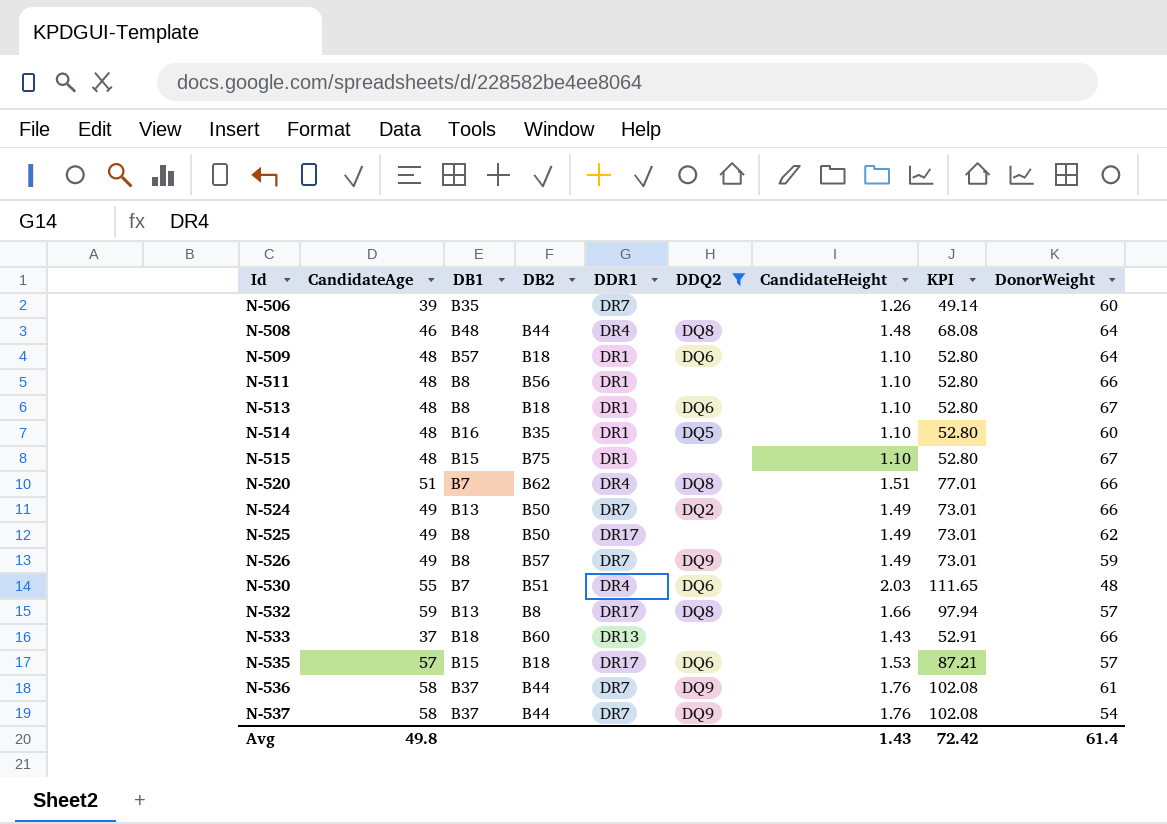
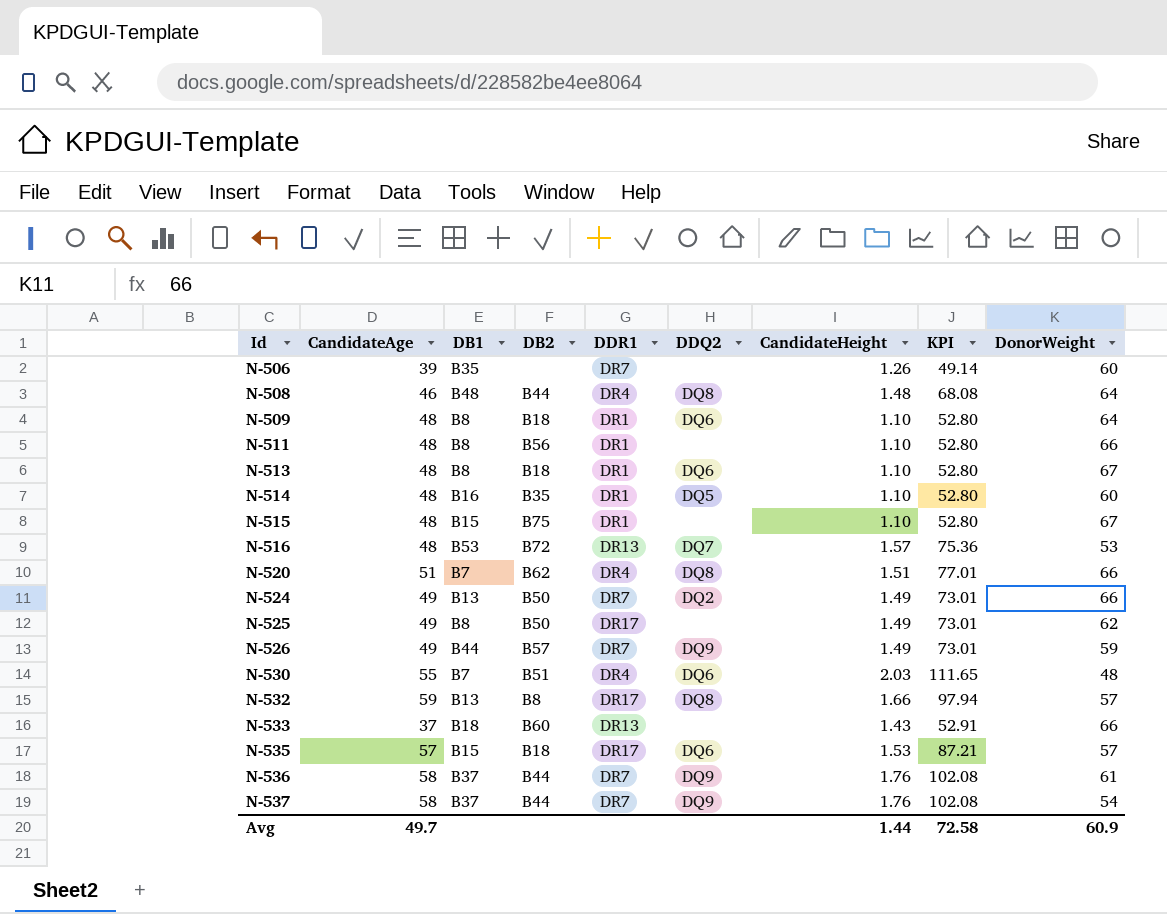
filter: DDQ2 != DQ7 -> none
N-509 | DB1: B57 -> B8
N-526 | DB1: B8 -> B44
Avg | CandidateAge: 49.8 -> 49.7
Avg | CandidateHeight: 1.43 -> 1.44
Avg | KPI: 72.42 -> 72.58
Avg | DonorWeight: 61.4 -> 60.9

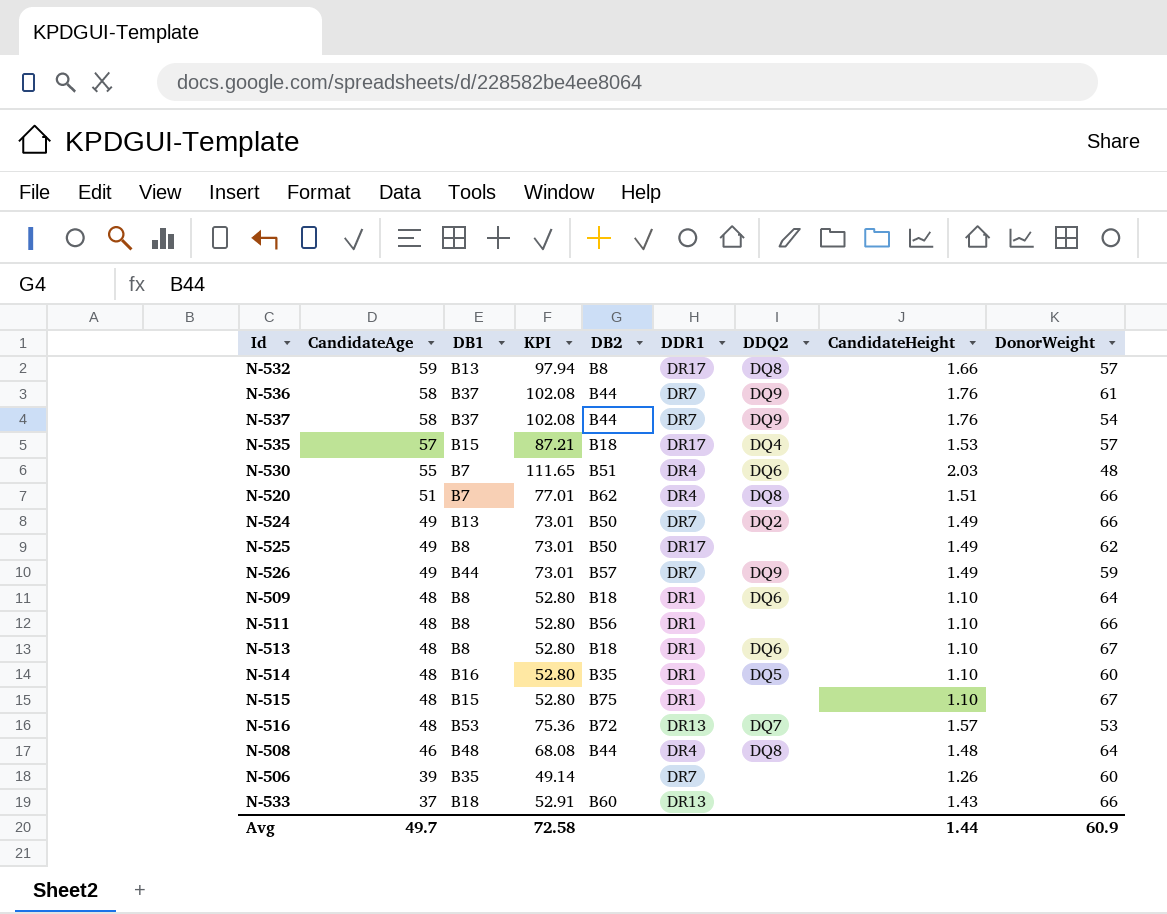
row order: Id ascending -> CandidateAge descending
column KPI | position: 8 -> 4
N-535 | DDQ2: DQ6 -> DQ4

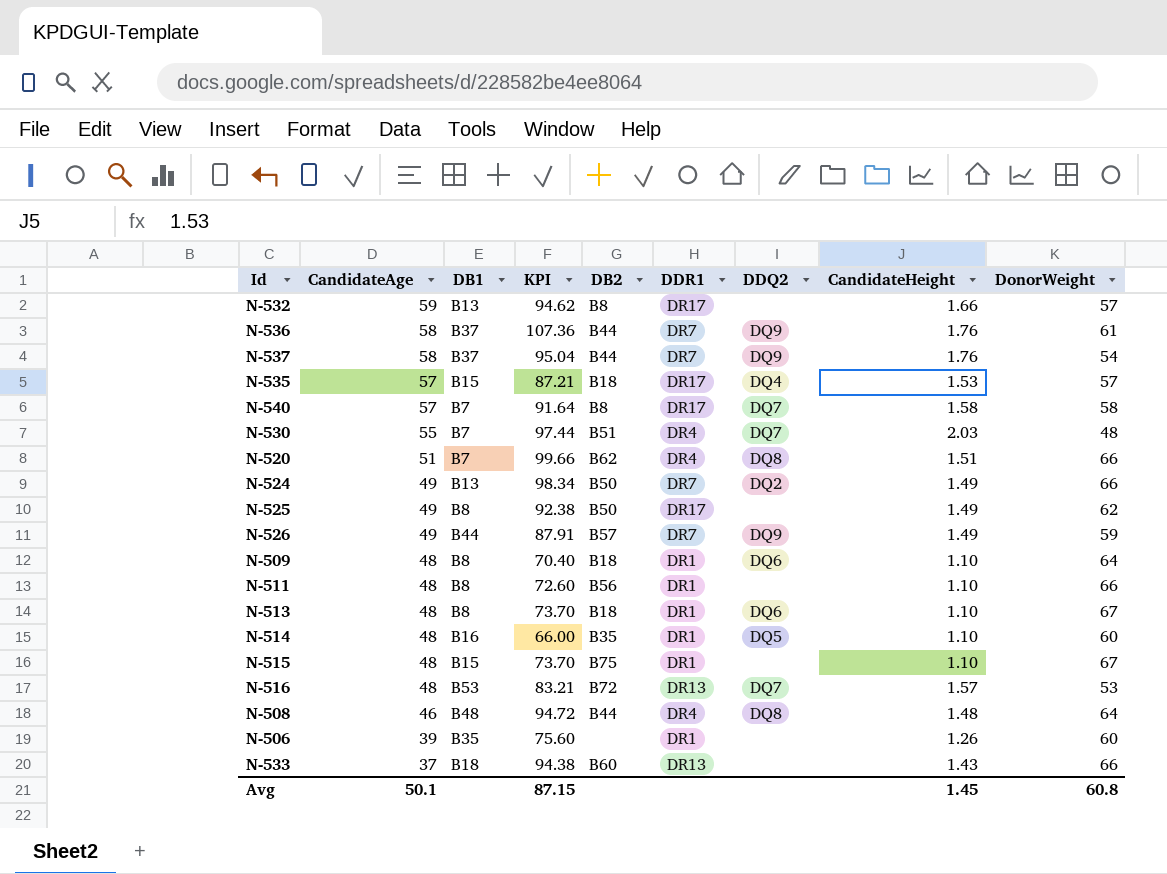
column KPI | formula: [CandidateAge] * [CandidateHeight] -> [CandidateHeight] * [DonorWeight]
N-532 | DDQ2: DQ8 -> none
row N-540: none -> 57 | B7 | 91.64 | B8 | DR17 | DQ7 | 1.58 | 58
N-530 | DDQ2: DQ6 -> DQ7
N-506 | DDR1: DR7 -> DR1
Avg | CandidateAge: 49.7 -> 50.1
Avg | KPI: 72.58 -> 87.15
Avg | CandidateHeight: 1.44 -> 1.45
Avg | DonorWeight: 60.9 -> 60.8

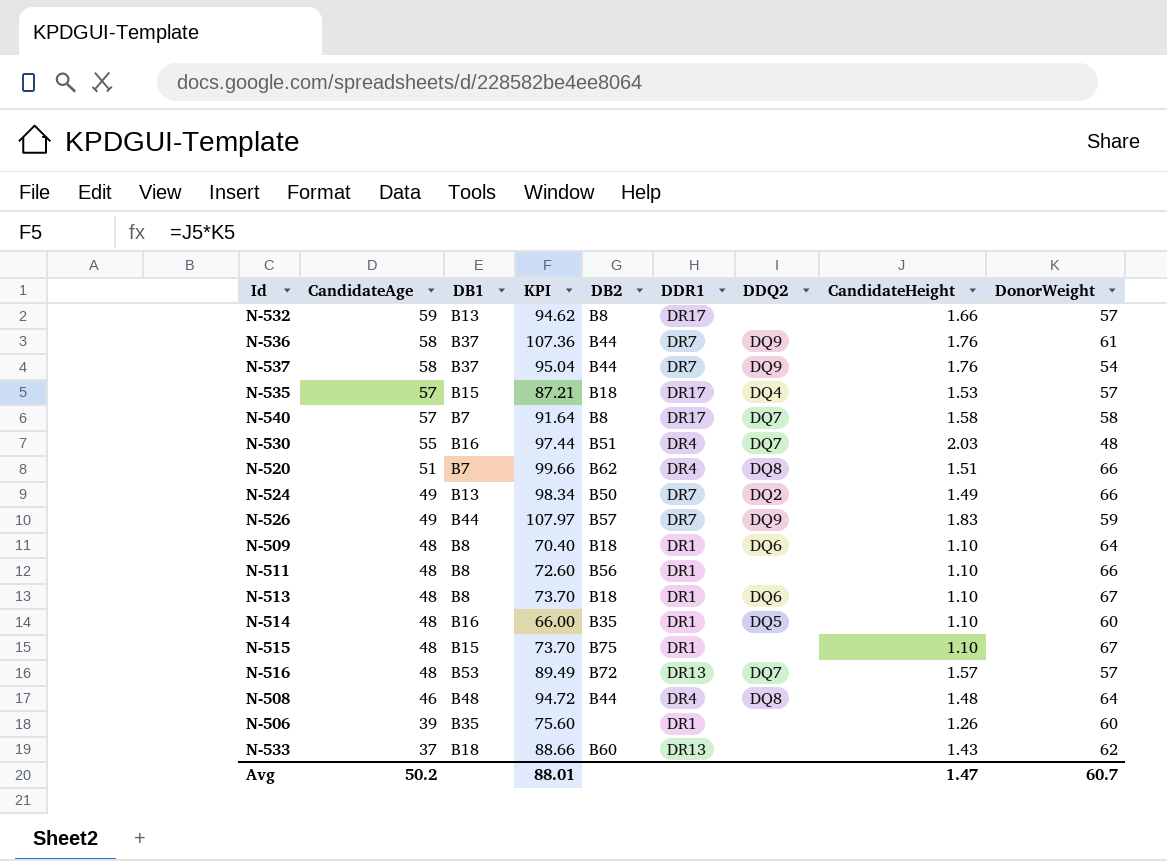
row N-525: 49 | B8 | 92.38 | B50 | DR17 | none | 1.49 | 62 -> none
N-530 | DB1: B7 -> B16
N-526 | KPI: 87.91 -> 107.97
N-526 | CandidateHeight: 1.49 -> 1.83
N-516 | KPI: 83.21 -> 89.49
N-516 | DonorWeight: 53 -> 57
N-533 | KPI: 94.38 -> 88.66
N-533 | DonorWeight: 66 -> 62
Avg | CandidateAge: 50.1 -> 50.2
Avg | KPI: 87.15 -> 88.01
Avg | CandidateHeight: 1.45 -> 1.47
Avg | DonorWeight: 60.8 -> 60.7

